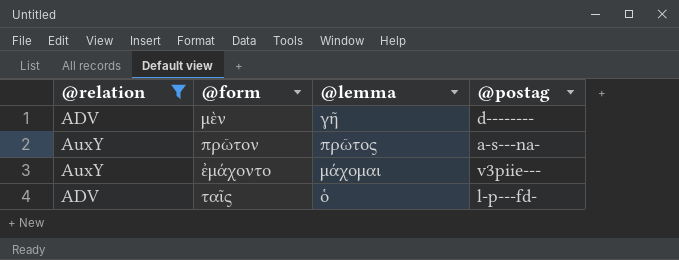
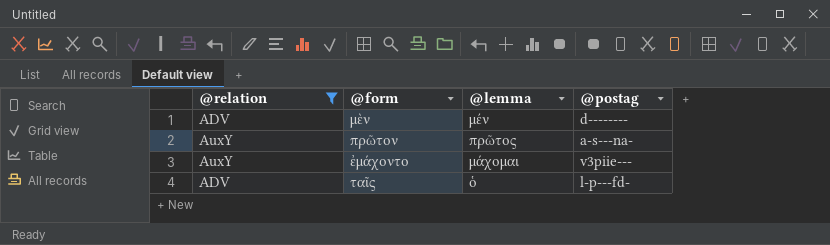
μὲν | @lemma: γῆ -> μέν

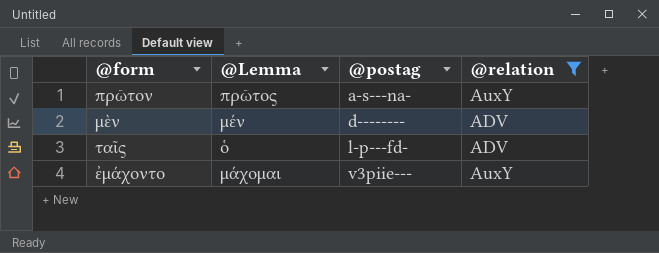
row order: none -> @postag ascending
column name: @lemma -> @Lemma
column @relation | position: 1 -> 4

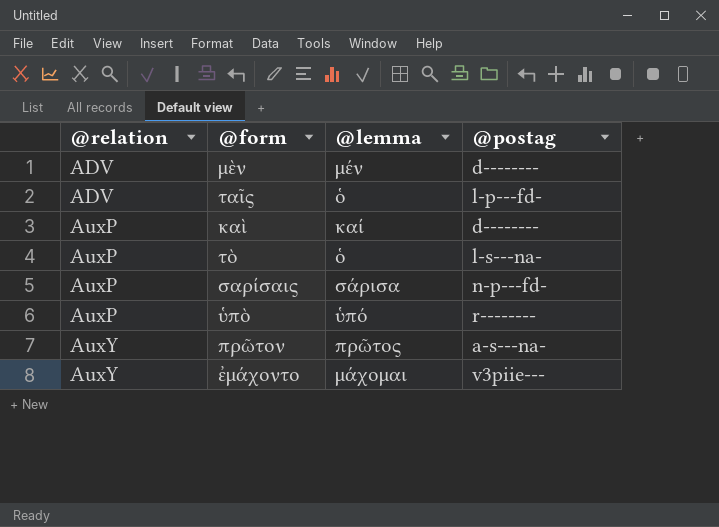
filter: @relation != AuxP -> none
row order: @postag ascending -> @relation ascending
column @relation | position: 4 -> 1
column name: @Lemma -> @lemma

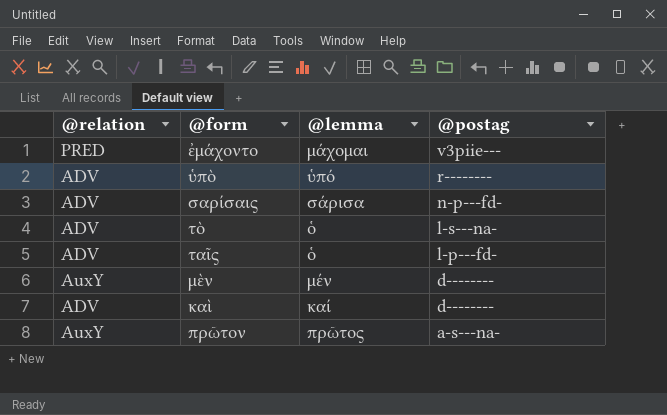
row order: @relation ascending -> @postag descending
ἐμάχοντο | @relation: AuxY -> PRED
ὑπὸ | @relation: AuxP -> ADV
σαρίσαις | @relation: AuxP -> ADV
τὸ | @relation: AuxP -> ADV
μὲν | @relation: ADV -> AuxY
καὶ | @relation: AuxP -> ADV

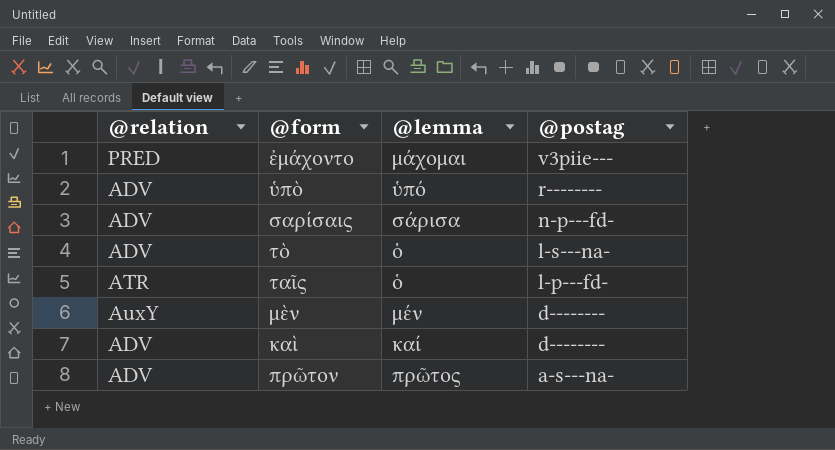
ταῖς | @relation: ADV -> ATR
πρῶτον | @relation: AuxY -> ADV

